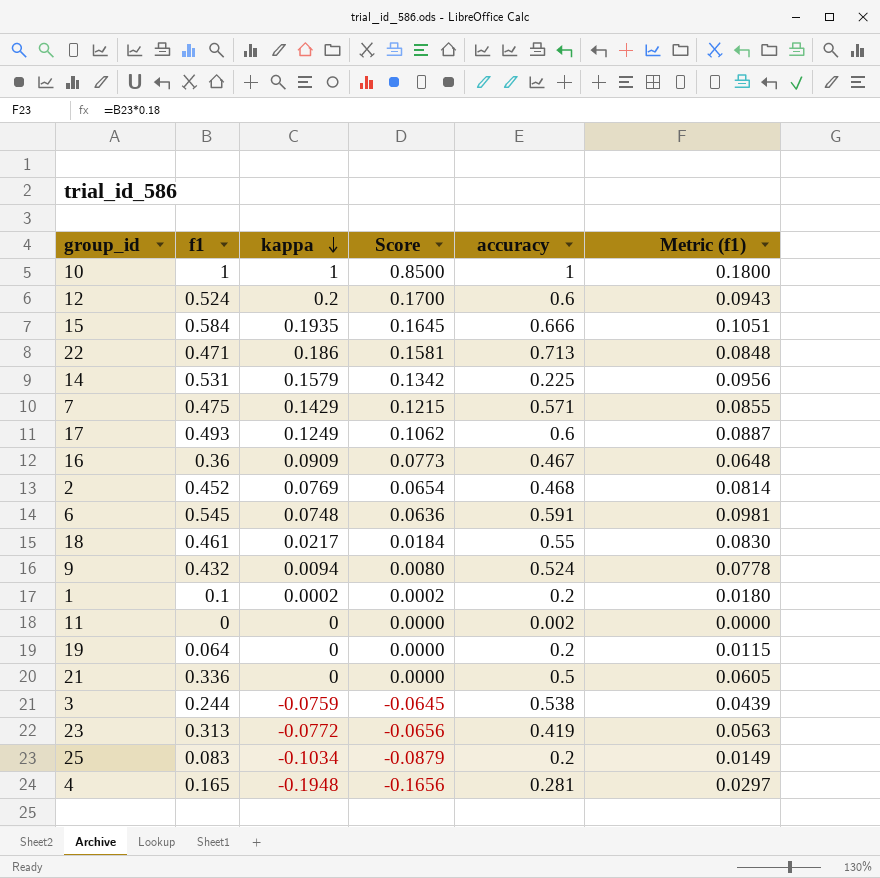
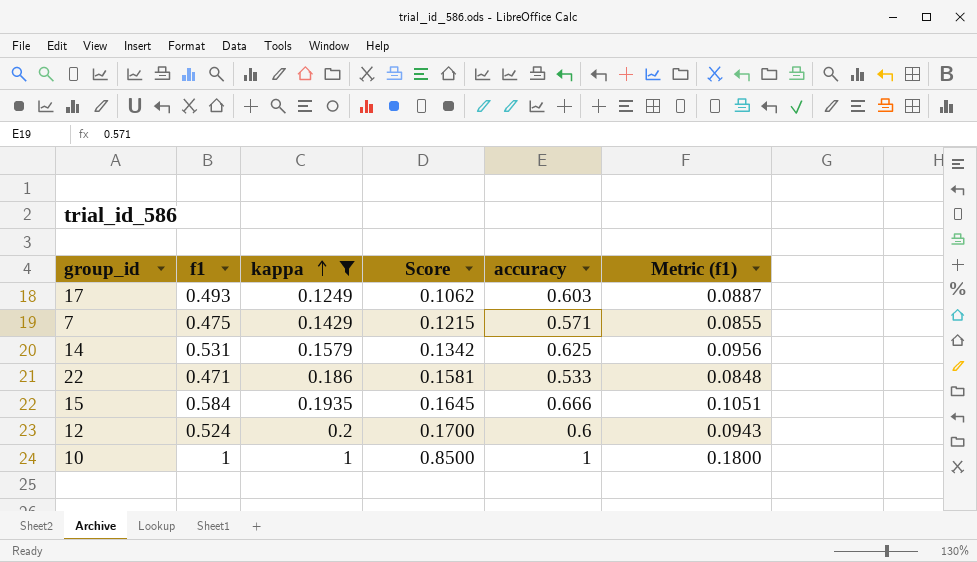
filter: none -> kappa >= 0.1249
row order: kappa descending -> kappa ascending
17 | accuracy: 0.6 -> 0.603
14 | accuracy: 0.225 -> 0.625
22 | accuracy: 0.713 -> 0.533

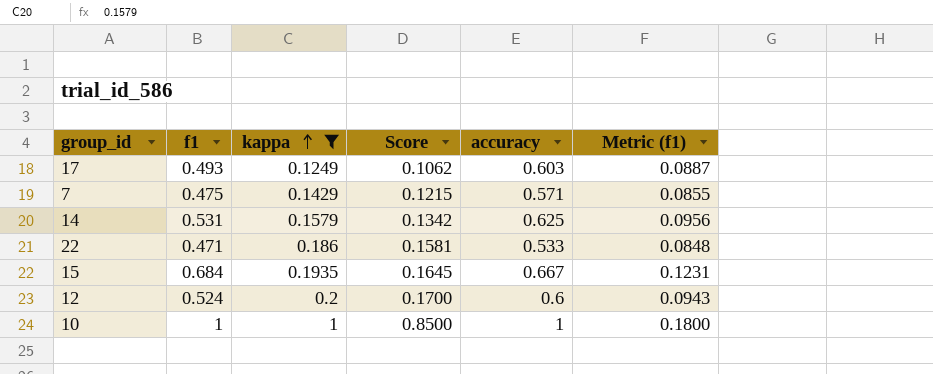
15 | f1: 0.584 -> 0.684
15 | accuracy: 0.666 -> 0.667
15 | Metric (f1): 0.1051 -> 0.1231

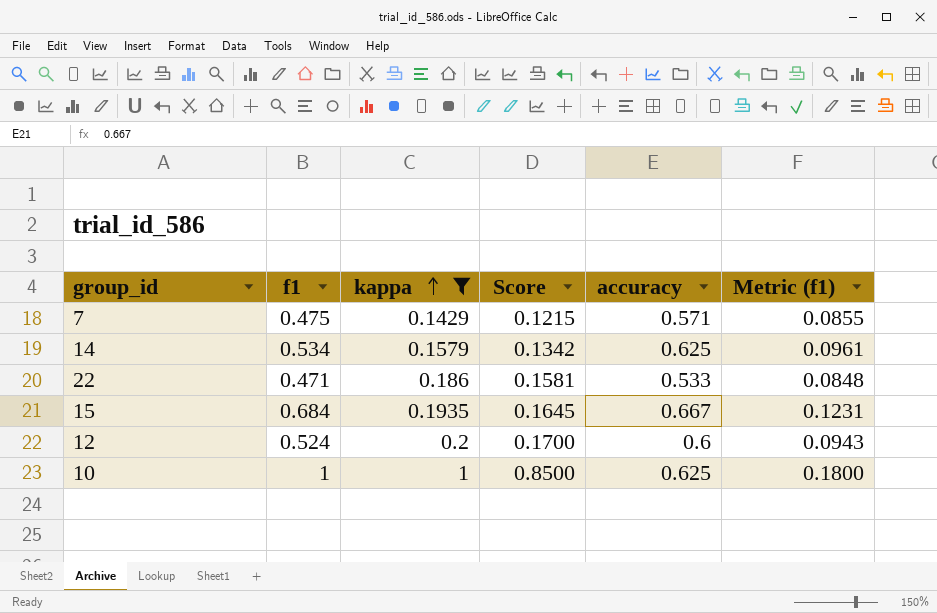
row 17: 0.493 | 0.1249 | 0.1062 | 0.603 | 0.0887 -> none
14 | f1: 0.531 -> 0.534
14 | Metric (f1): 0.0956 -> 0.0961
10 | accuracy: 1 -> 0.625

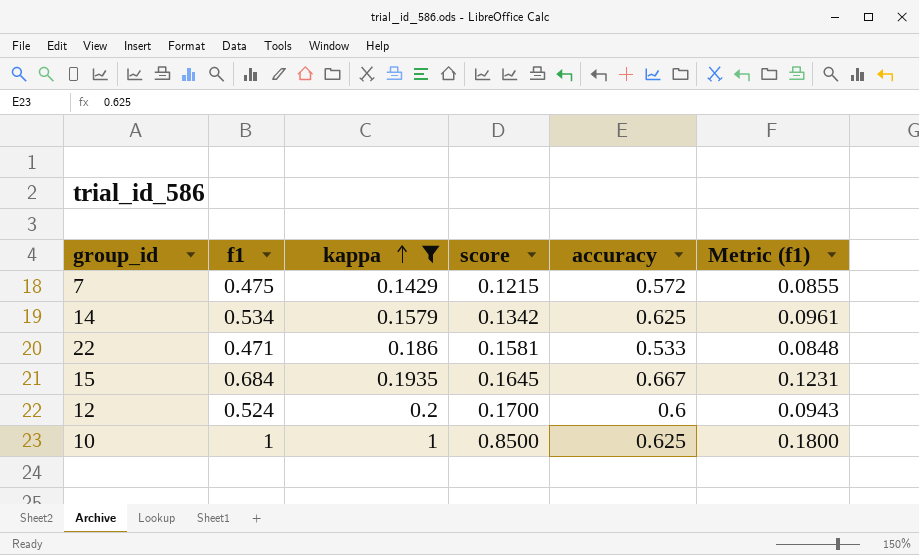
column name: Score -> score
7 | accuracy: 0.571 -> 0.572

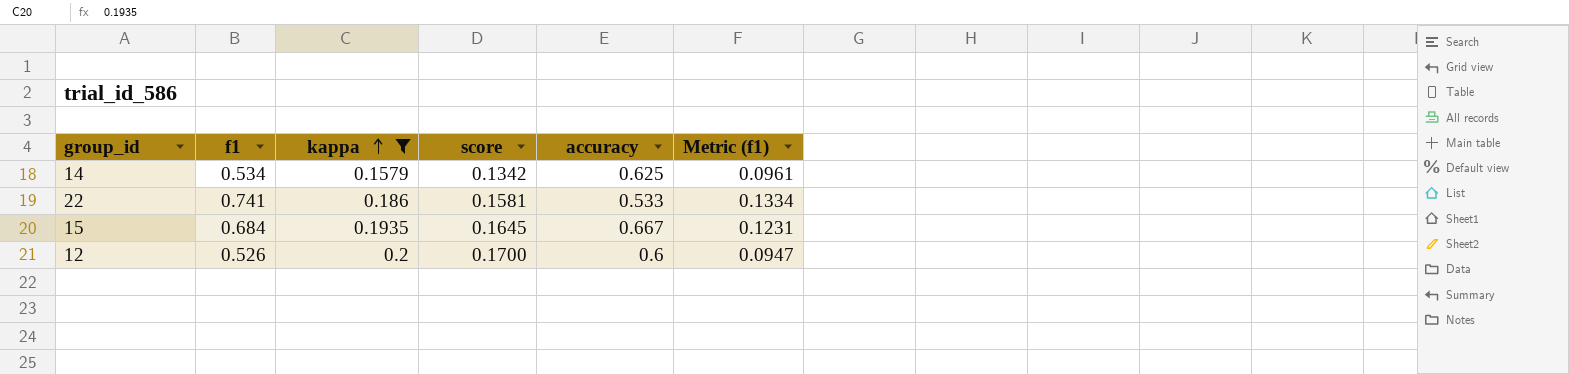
row 7: 0.475 | 0.1429 | 0.1215 | 0.572 | 0.0855 -> none
row 10: 1 | 1 | 0.8500 | 0.625 | 0.1800 -> none
22 | f1: 0.471 -> 0.741
22 | Metric (f1): 0.0848 -> 0.1334
12 | f1: 0.524 -> 0.526
12 | Metric (f1): 0.0943 -> 0.0947

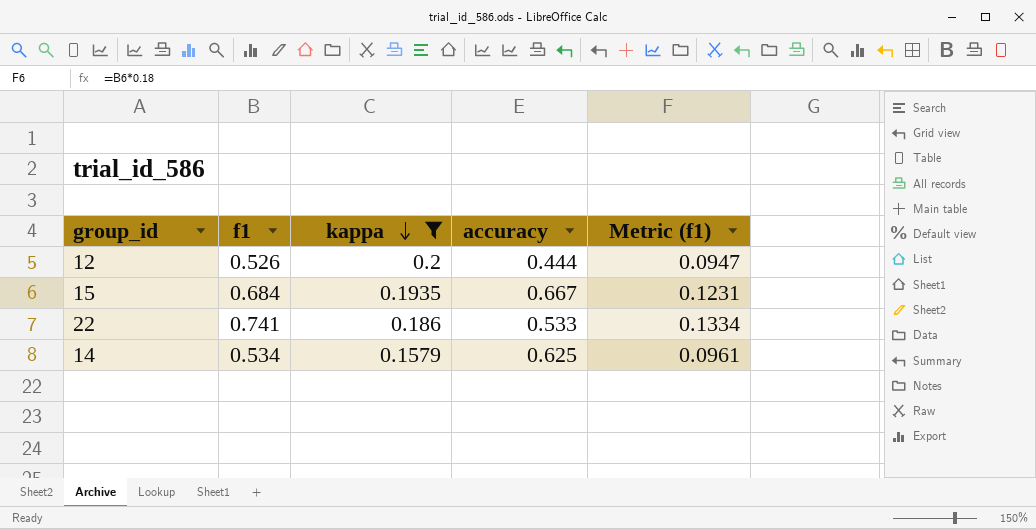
row order: kappa ascending -> kappa descending
column score | formula: [kappa] * 0.85 -> none
12 | accuracy: 0.6 -> 0.444

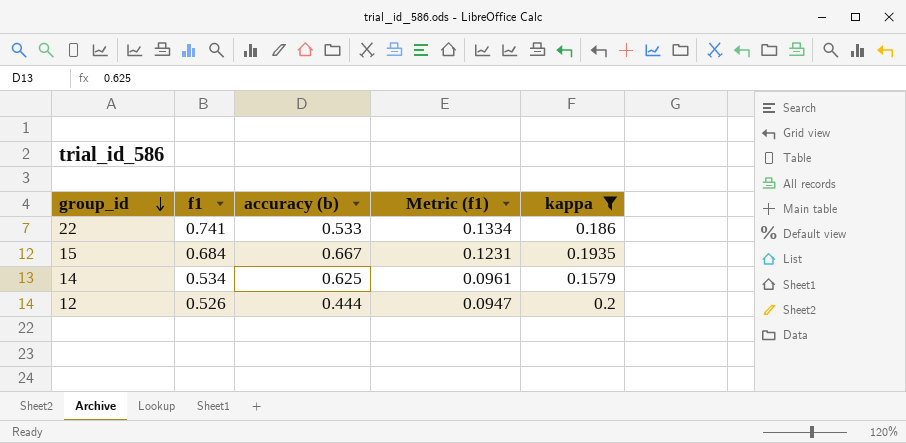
row order: kappa descending -> group_id descending
column name: accuracy -> accuracy (b)
column kappa | position: 3 -> 5

